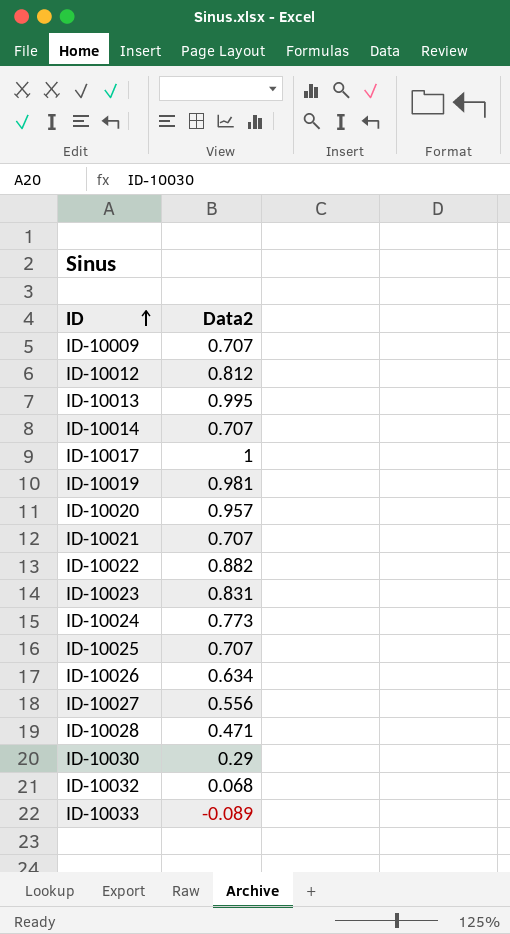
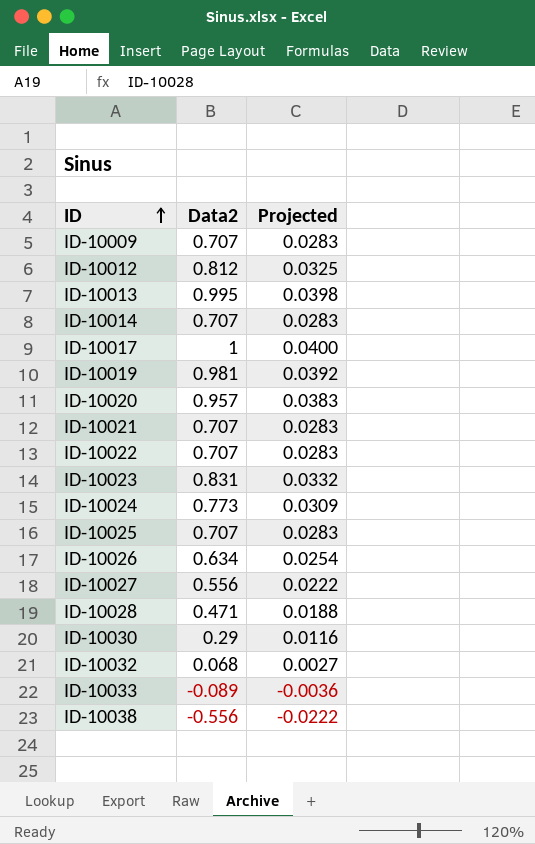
column Projected | formula: none -> [Data2] * 0.04
ID-10022 | Data2: 0.882 -> 0.707
row ID-10038: none -> -0.556 | -0.0222

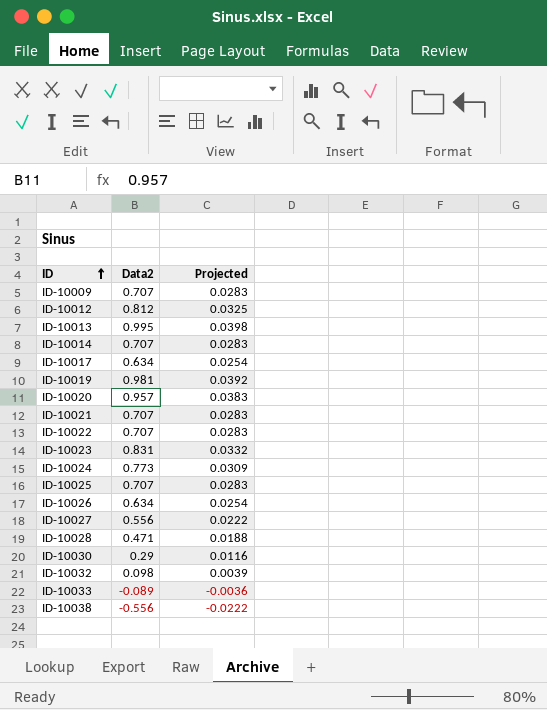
ID-10017 | Data2: 1 -> 0.634
ID-10017 | Projected: 0.0400 -> 0.0254
ID-10032 | Data2: 0.068 -> 0.098
ID-10032 | Projected: 0.0027 -> 0.0039

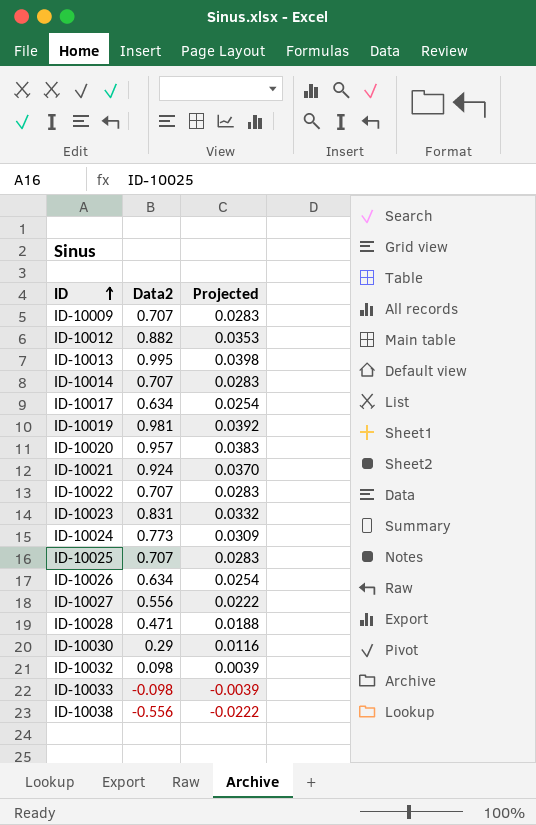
ID-10012 | Data2: 0.812 -> 0.882
ID-10012 | Projected: 0.0325 -> 0.0353
ID-10021 | Data2: 0.707 -> 0.924
ID-10021 | Projected: 0.0283 -> 0.0370
ID-10033 | Data2: -0.089 -> -0.098
ID-10033 | Projected: -0.0036 -> -0.0039

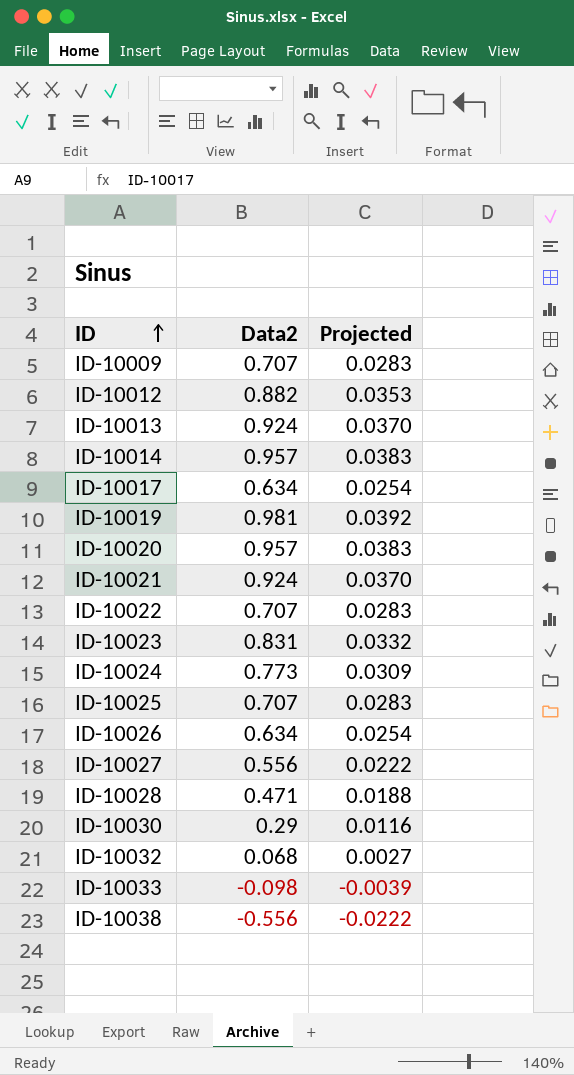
ID-10013 | Data2: 0.995 -> 0.924
ID-10013 | Projected: 0.0398 -> 0.0370
ID-10014 | Data2: 0.707 -> 0.957
ID-10014 | Projected: 0.0283 -> 0.0383
ID-10032 | Data2: 0.098 -> 0.068
ID-10032 | Projected: 0.0039 -> 0.0027

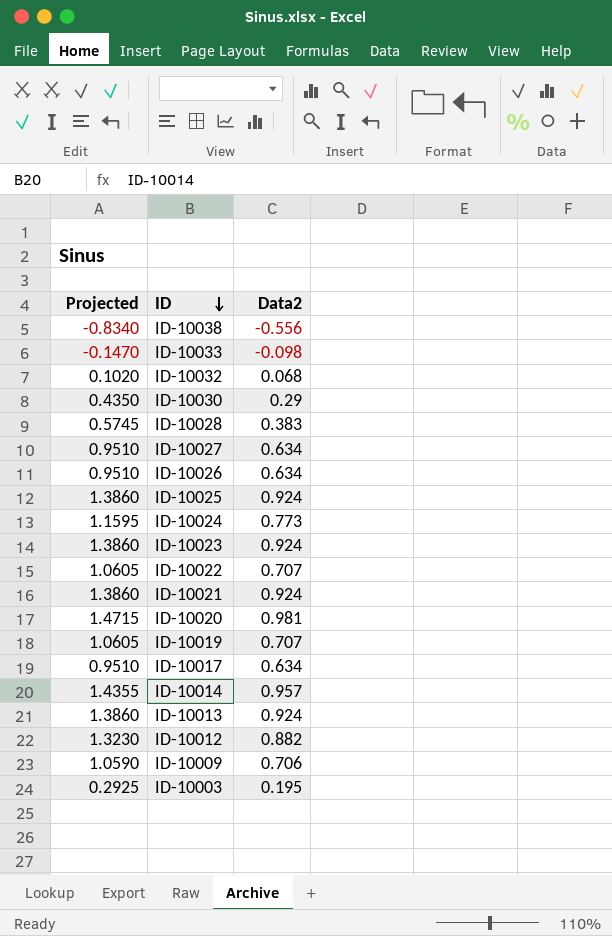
row order: ID ascending -> ID descending
column Projected | formula: [Data2] * 0.04 -> [Data2] * 1.5
column Projected | position: 3 -> 1
ID-10028 | Data2: 0.471 -> 0.383
ID-10027 | Data2: 0.556 -> 0.634
ID-10025 | Data2: 0.707 -> 0.924
ID-10023 | Data2: 0.831 -> 0.924
ID-10020 | Data2: 0.957 -> 0.981
ID-10019 | Data2: 0.981 -> 0.707
ID-10009 | Data2: 0.707 -> 0.706
row ID-10003: none -> 0.2925 | 0.195

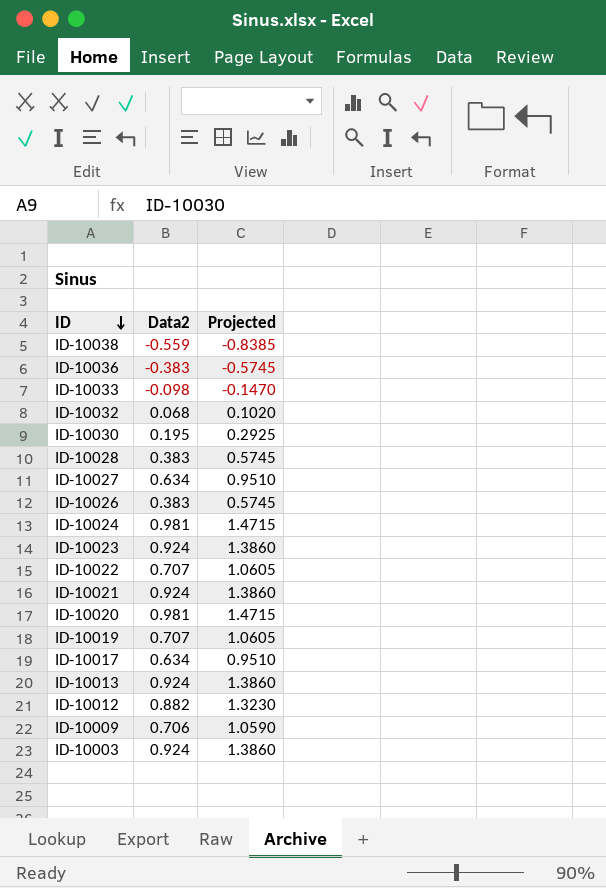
column Projected | position: 1 -> 3
row ID-10025: 1.3860 | 0.924 -> none
row ID-10014: 1.4355 | 0.957 -> none
ID-10038 | Data2: -0.556 -> -0.559
ID-10038 | Projected: -0.8340 -> -0.8385
row ID-10036: none -> -0.383 | -0.5745
ID-10030 | Data2: 0.29 -> 0.195
ID-10030 | Projected: 0.4350 -> 0.2925
ID-10026 | Data2: 0.634 -> 0.383
ID-10026 | Projected: 0.9510 -> 0.5745
ID-10024 | Data2: 0.773 -> 0.981
ID-10024 | Projected: 1.1595 -> 1.4715
ID-10003 | Data2: 0.195 -> 0.924
ID-10003 | Projected: 0.2925 -> 1.3860

